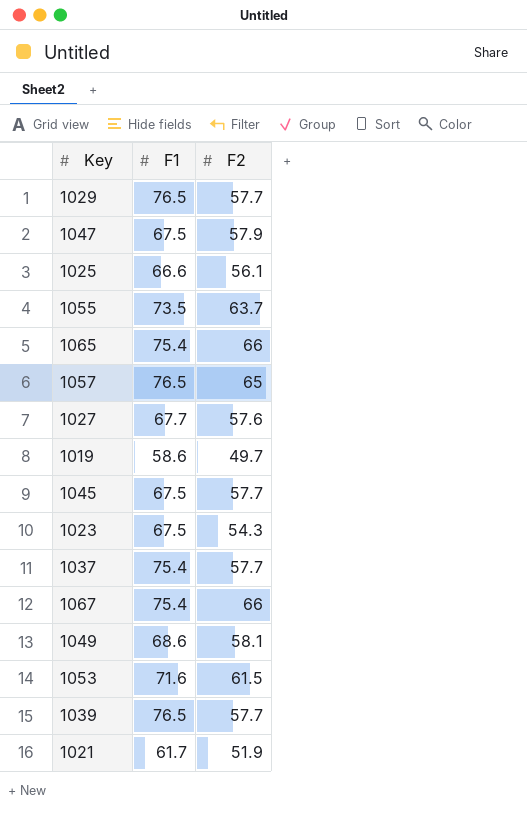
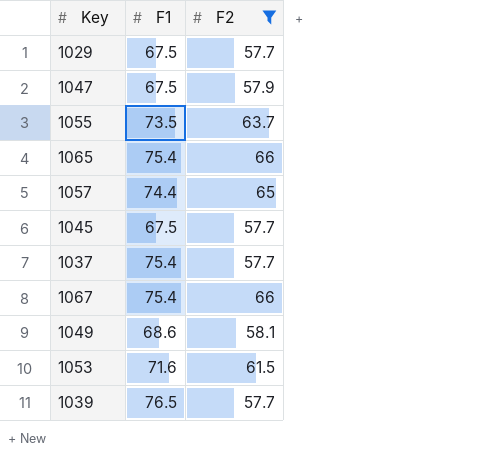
filter: none -> F2 >= 57.7
1029 | F1: 76.5 -> 67.5
1057 | F1: 76.5 -> 74.4

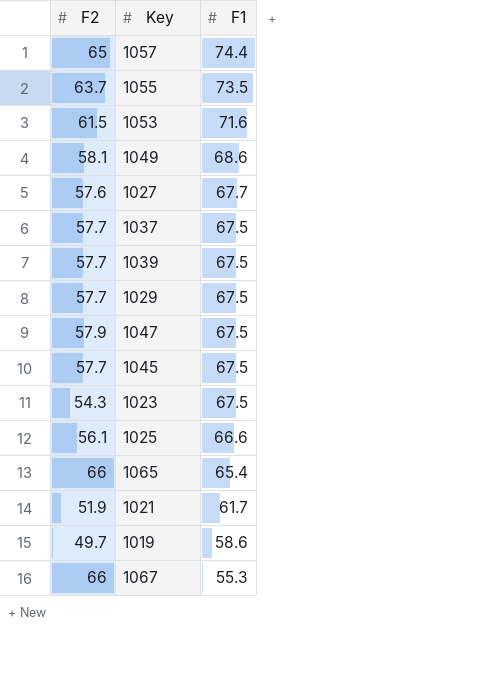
filter: F2 >= 57.7 -> none
row order: none -> F1 descending
column F2 | position: 3 -> 1
1037 | F1: 75.4 -> 67.5
1039 | F1: 76.5 -> 67.5
1065 | F1: 75.4 -> 65.4
1067 | F1: 75.4 -> 55.3

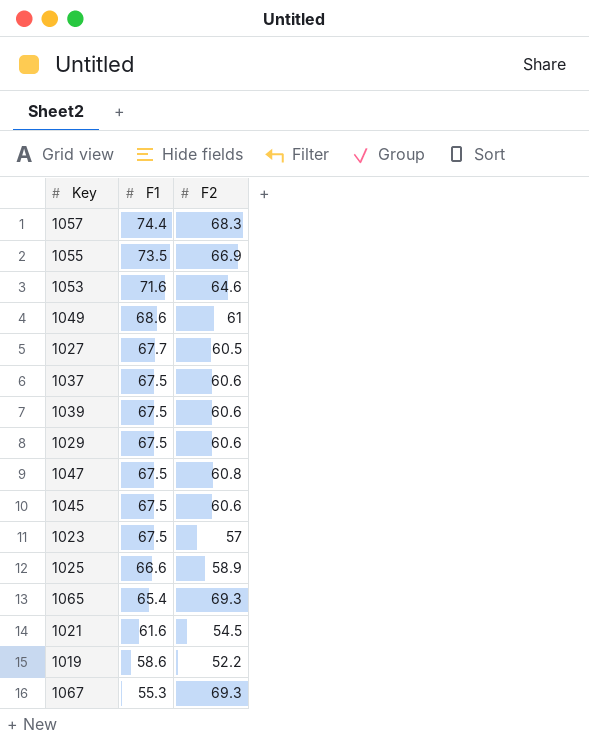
column F2 | position: 1 -> 3
1057 | F2: 65 -> 68.3
1055 | F2: 63.7 -> 66.9
1053 | F2: 61.5 -> 64.6
1049 | F2: 58.1 -> 61
1027 | F2: 57.6 -> 60.5
1037 | F2: 57.7 -> 60.6
1039 | F2: 57.7 -> 60.6
1029 | F2: 57.7 -> 60.6
1047 | F2: 57.9 -> 60.8
1045 | F2: 57.7 -> 60.6
1023 | F2: 54.3 -> 57
1025 | F2: 56.1 -> 58.9
1065 | F2: 66 -> 69.3
1021 | F1: 61.7 -> 61.6
1021 | F2: 51.9 -> 54.5
1019 | F2: 49.7 -> 52.2
1067 | F2: 66 -> 69.3

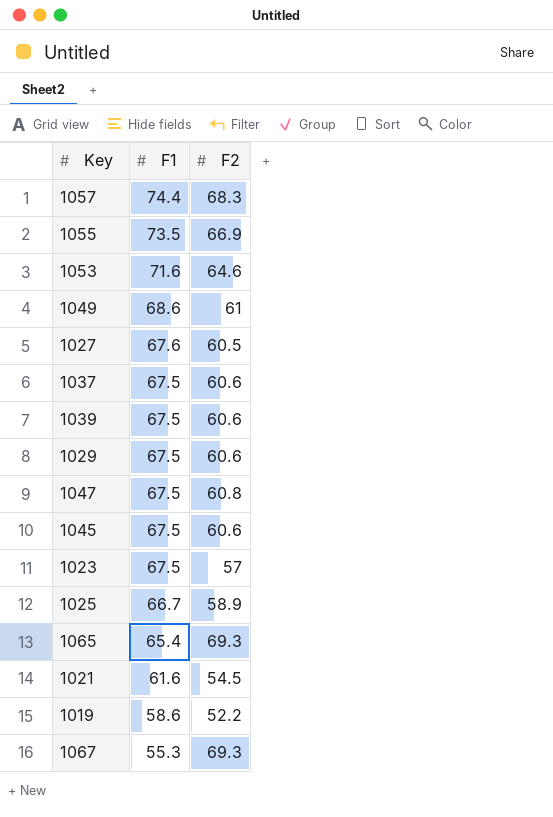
1027 | F1: 67.7 -> 67.6
1025 | F1: 66.6 -> 66.7

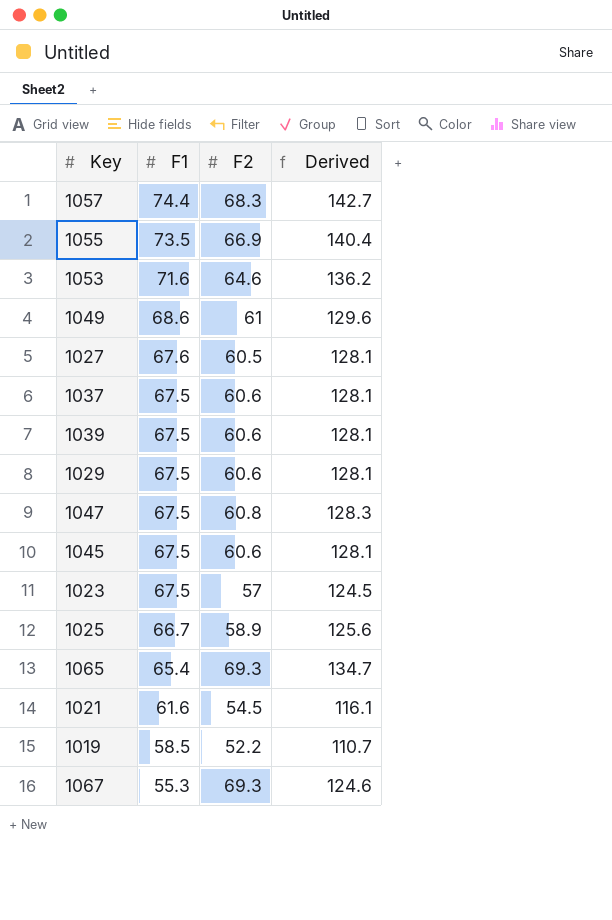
column Derived | formula: none -> [F1] + [F2]
1019 | F1: 58.6 -> 58.5

